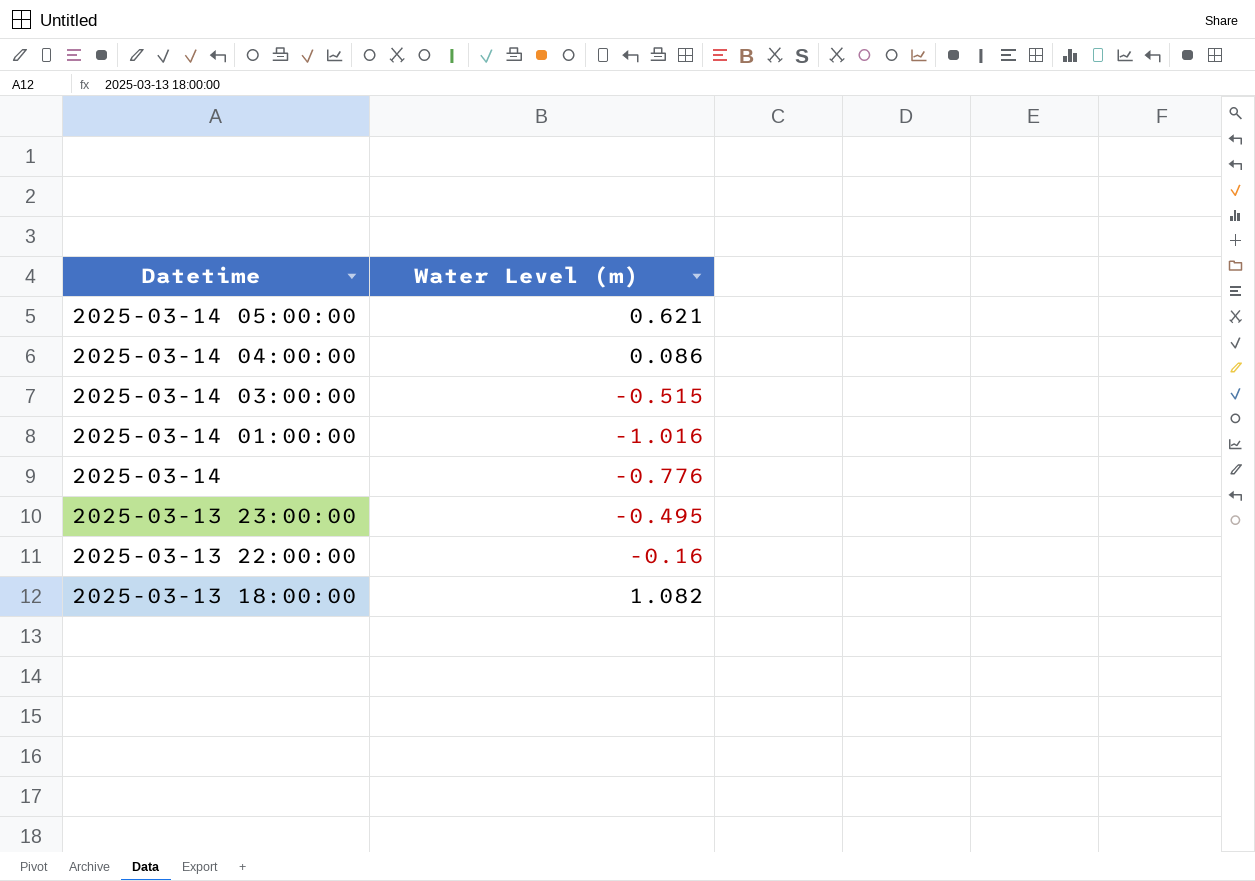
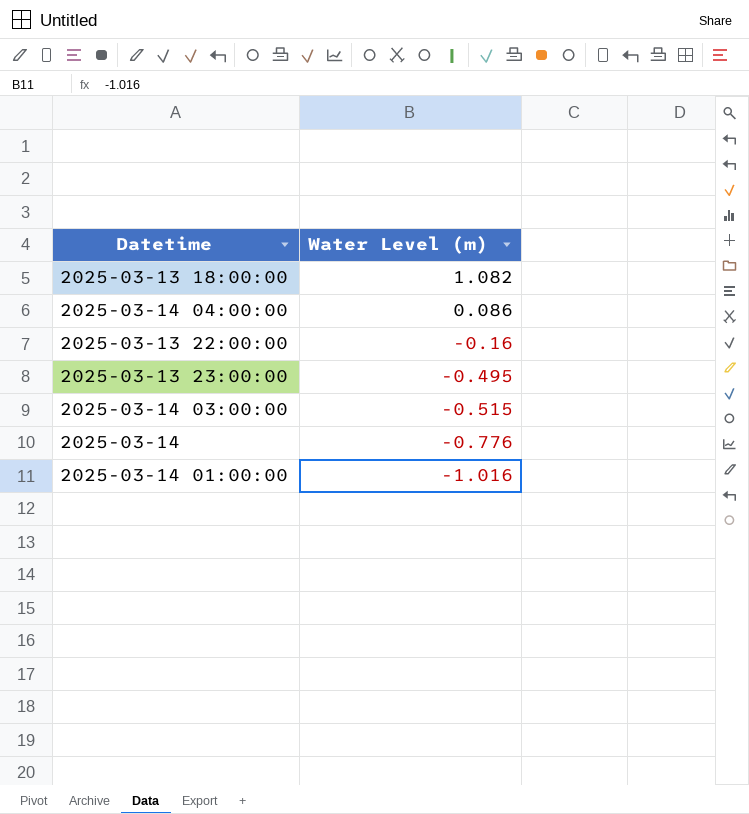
row order: Datetime descending -> Water Level (m) descending
row 2025-03-14 05:00:00: 0.621 -> none

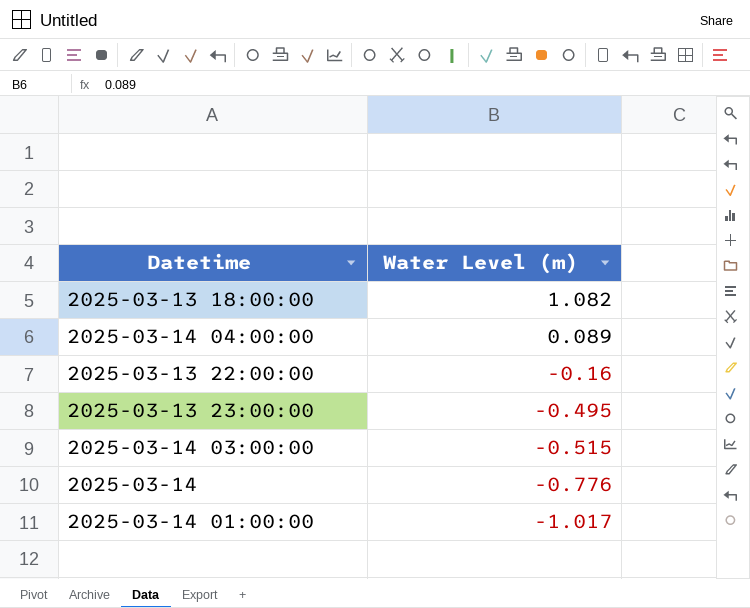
2025-03-14 04:00:00 | Water Level (m): 0.086 -> 0.089
2025-03-14 01:00:00 | Water Level (m): -1.016 -> -1.017

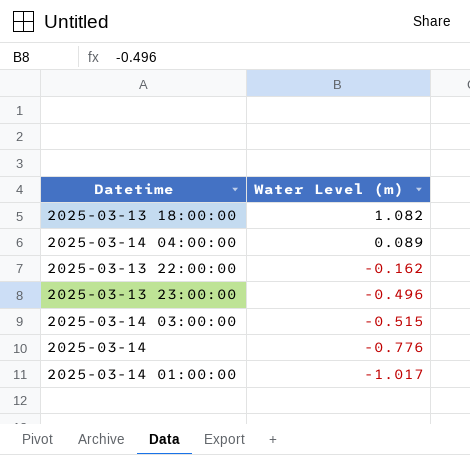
2025-03-13 22:00:00 | Water Level (m): -0.16 -> -0.162
2025-03-13 23:00:00 | Water Level (m): -0.495 -> -0.496

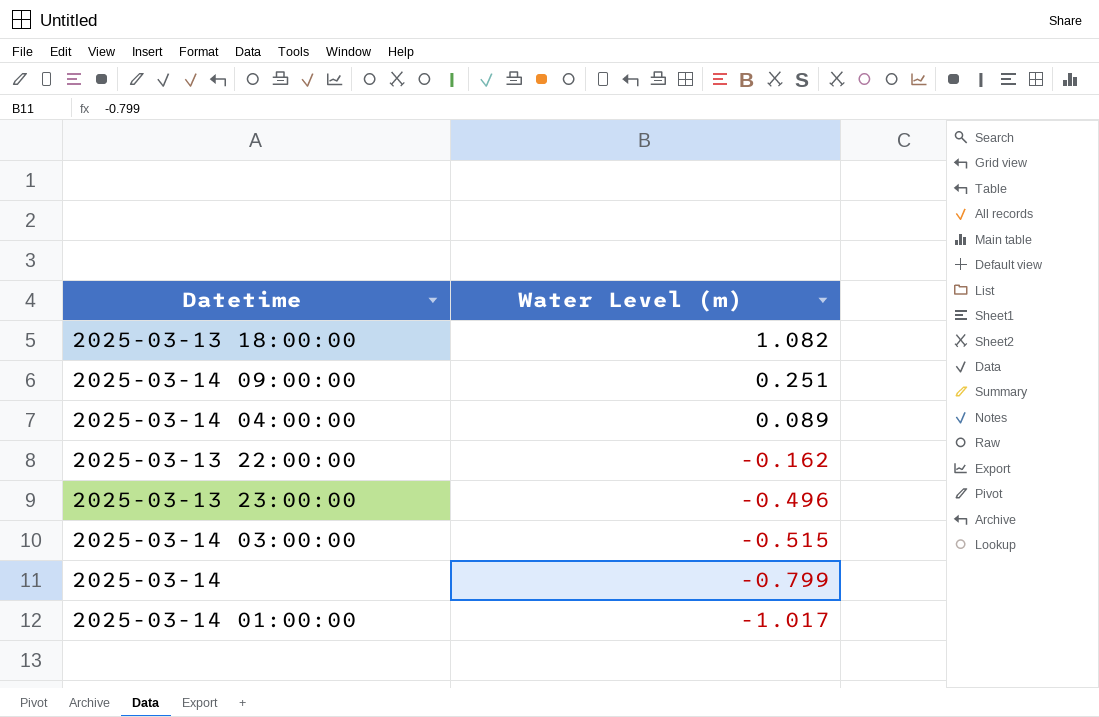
row 2025-03-14 09:00:00: none -> 0.251
2025-03-14 | Water Level (m): -0.776 -> -0.799

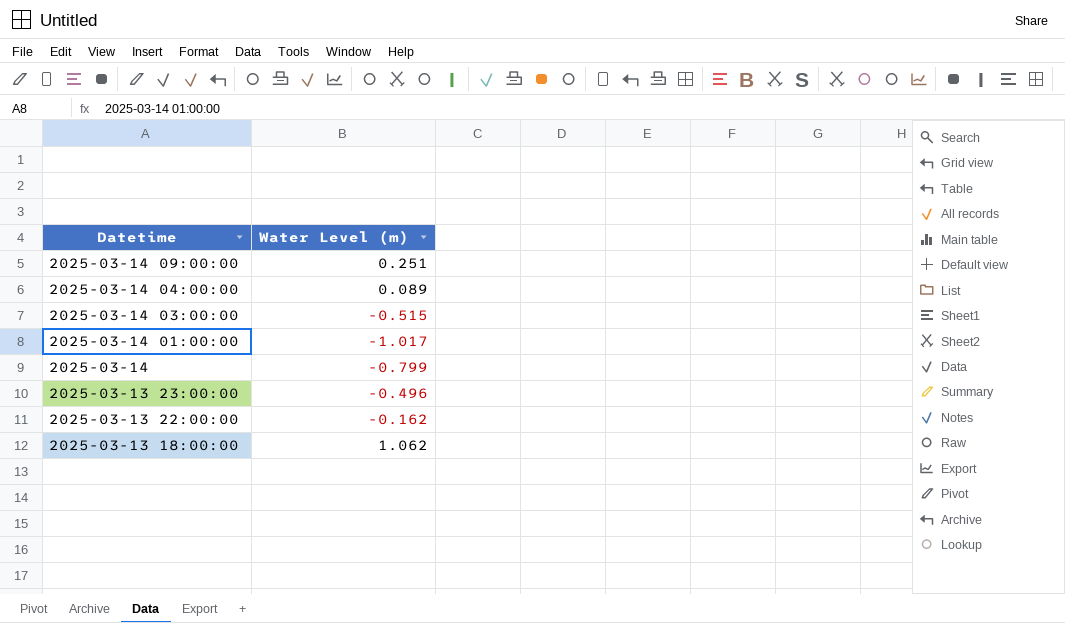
row order: Water Level (m) descending -> Datetime descending
2025-03-13 18:00:00 | Water Level (m): 1.082 -> 1.062

